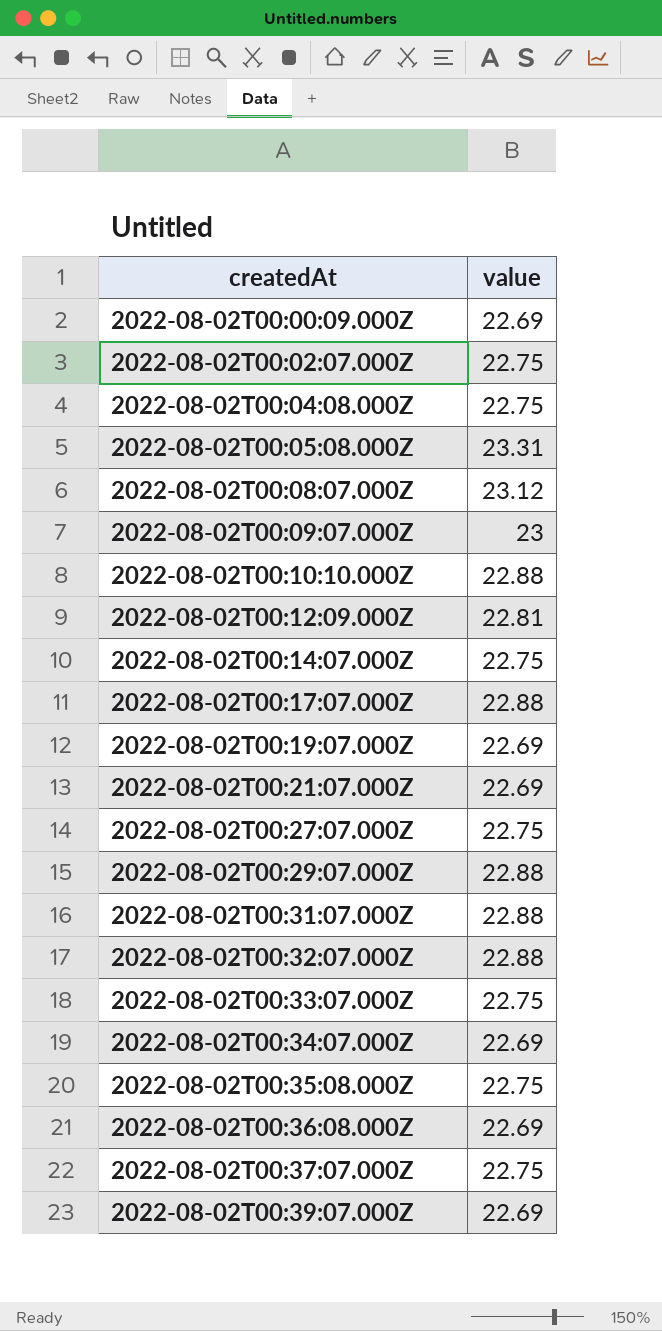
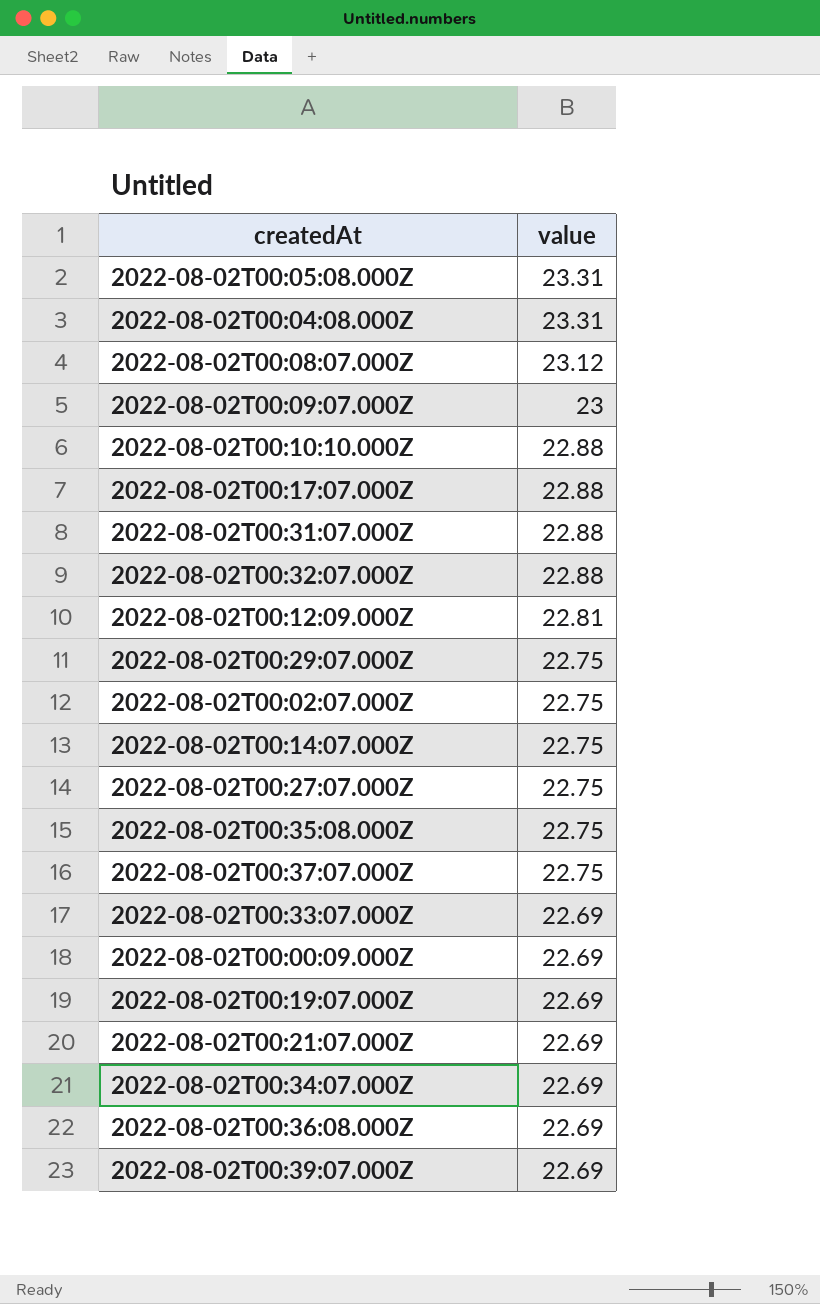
row order: createdAt ascending -> value descending
2022-08-02T00:04:08.000Z | value: 22.75 -> 23.31
2022-08-02T00:29:07.000Z | value: 22.88 -> 22.75
2022-08-02T00:33:07.000Z | value: 22.75 -> 22.69

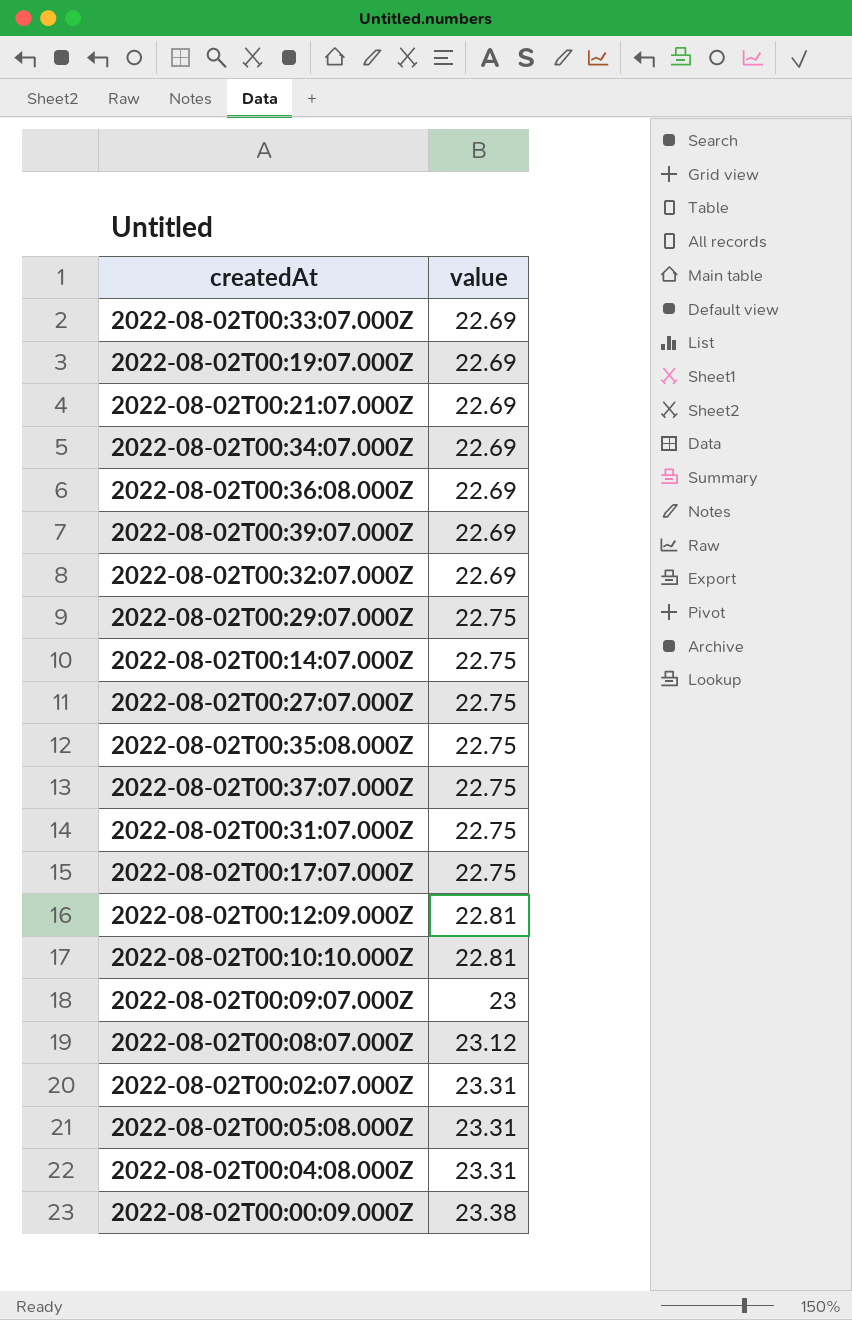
row order: value descending -> value ascending
2022-08-02T00:32:07.000Z | value: 22.88 -> 22.69
2022-08-02T00:31:07.000Z | value: 22.88 -> 22.75
2022-08-02T00:17:07.000Z | value: 22.88 -> 22.75
2022-08-02T00:10:10.000Z | value: 22.88 -> 22.81
2022-08-02T00:02:07.000Z | value: 22.75 -> 23.31
2022-08-02T00:00:09.000Z | value: 22.69 -> 23.38

